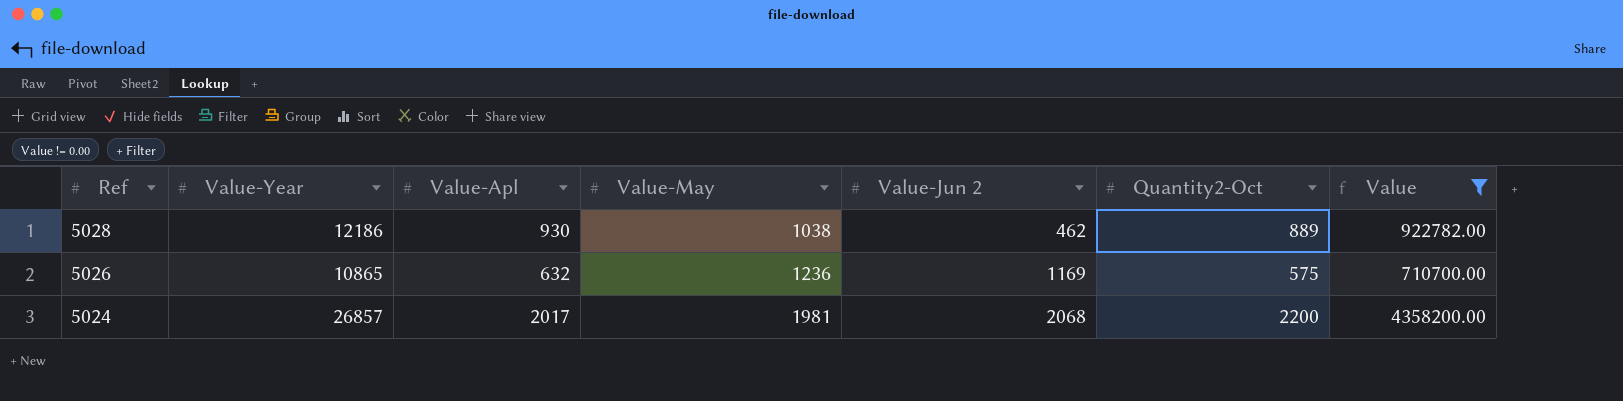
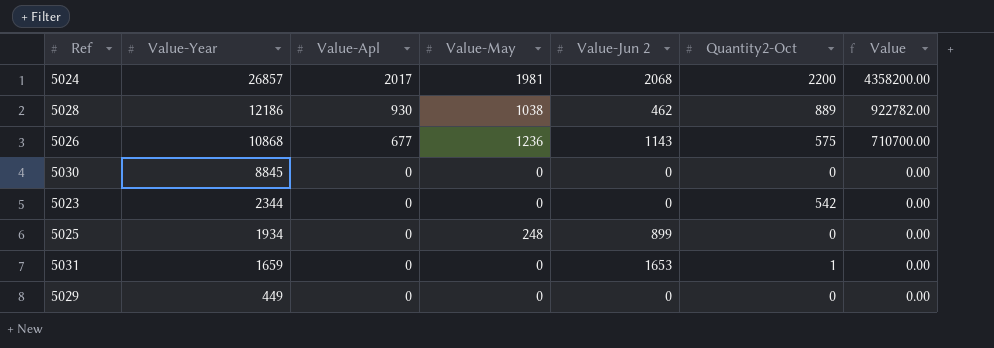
filter: Value != 0.00 -> none
row order: Ref descending -> Value-Year descending
5026 | Value-Year: 10865 -> 10868
5026 | Value-Apl: 632 -> 677
5026 | Value-Jun 2: 1169 -> 1143

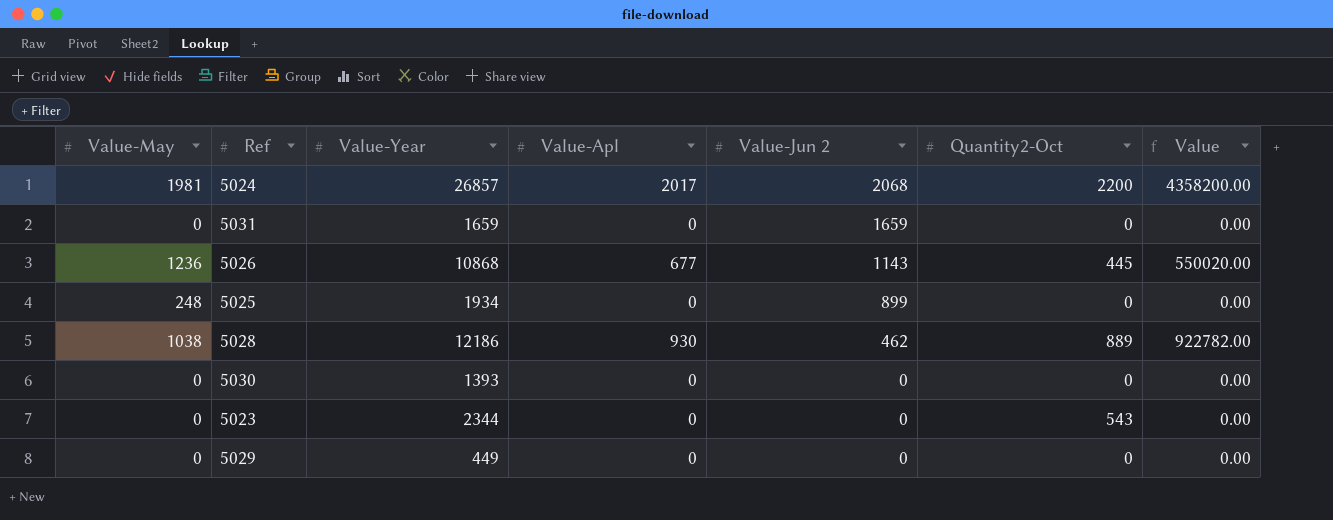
row order: Value-Year descending -> Value-Jun 2 descending
column Value-May | position: 4 -> 1
5031 | Value-Jun 2: 1653 -> 1659
5031 | Quantity2-Oct: 1 -> 0
5026 | Quantity2-Oct: 575 -> 445
5026 | Value: 710700.00 -> 550020.00
5030 | Value-Year: 8845 -> 1393
5023 | Quantity2-Oct: 542 -> 543

